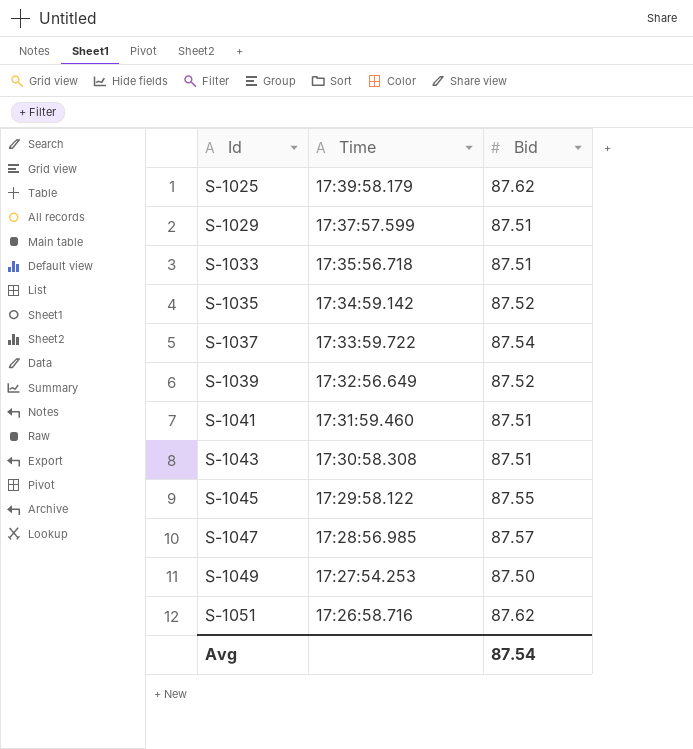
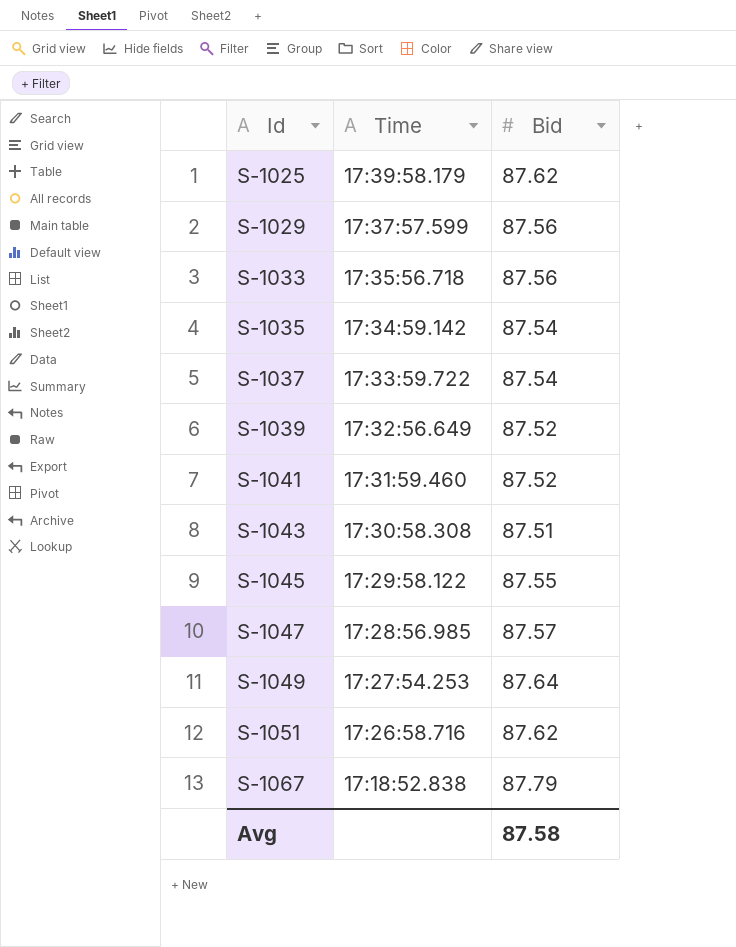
S-1029 | Bid: 87.51 -> 87.56
S-1033 | Bid: 87.51 -> 87.56
S-1035 | Bid: 87.52 -> 87.54
S-1041 | Bid: 87.51 -> 87.52
S-1049 | Bid: 87.50 -> 87.64
row S-1067: none -> 17:18:52.838 | 87.79
Avg | Bid: 87.54 -> 87.58

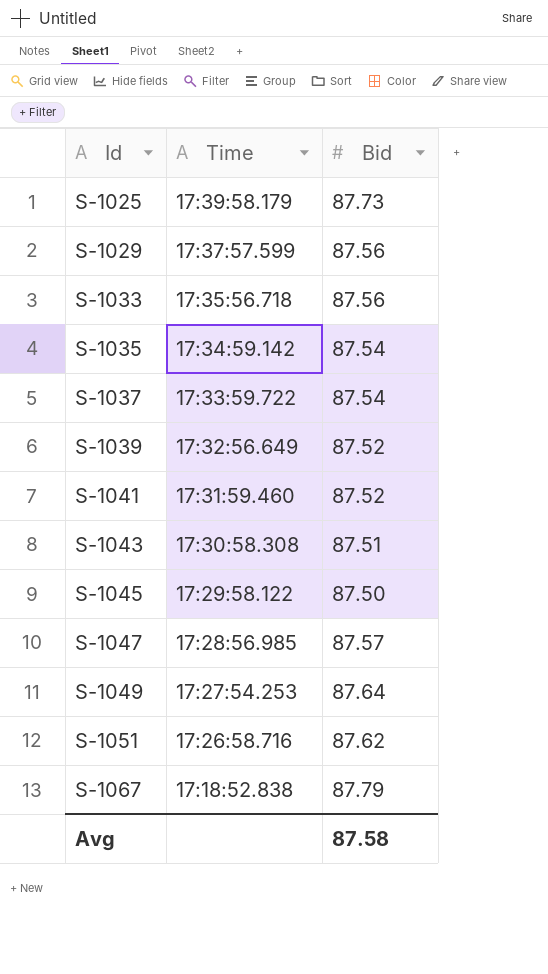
S-1025 | Bid: 87.62 -> 87.73
S-1045 | Bid: 87.55 -> 87.50

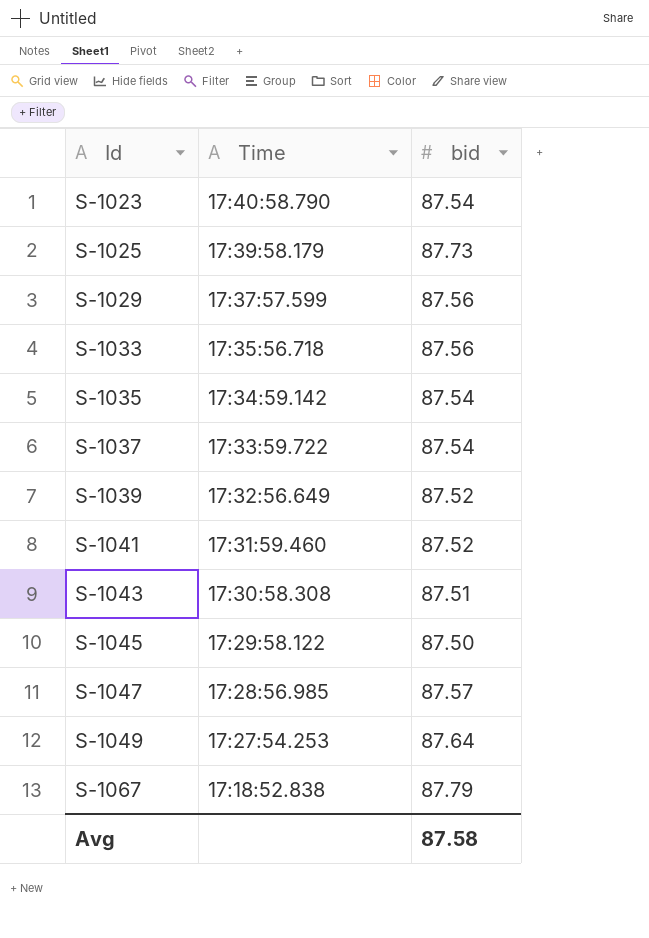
column name: Bid -> bid
row S-1051: 17:26:58.716 | 87.62 -> none
row S-1023: none -> 17:40:58.790 | 87.54

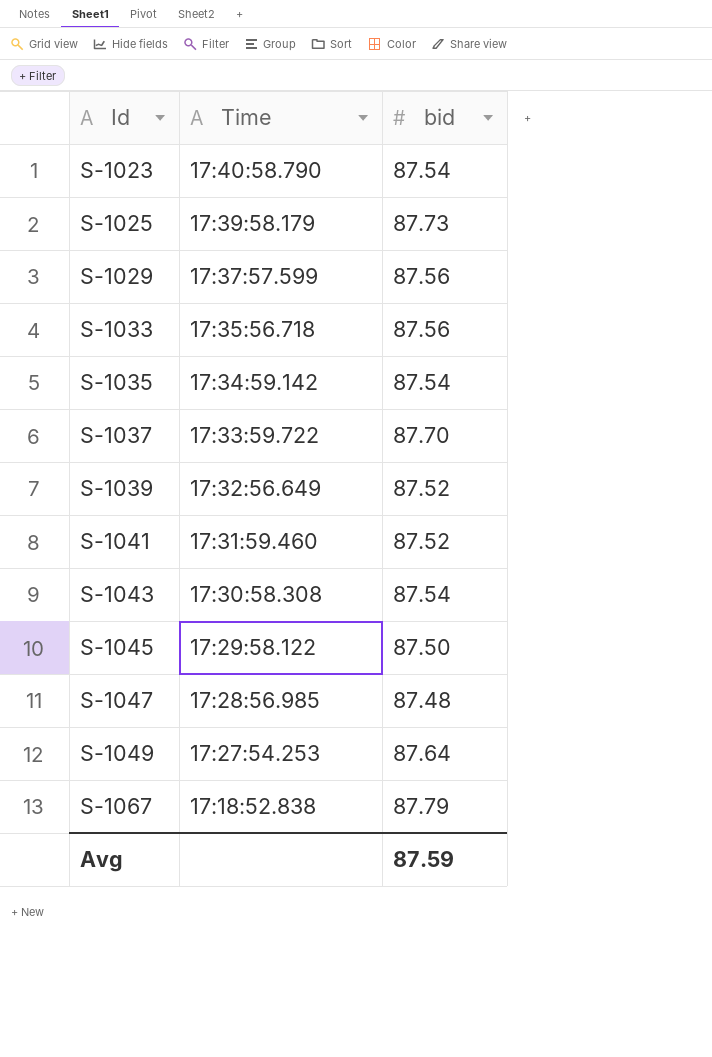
S-1037 | bid: 87.54 -> 87.70
S-1043 | bid: 87.51 -> 87.54
S-1047 | bid: 87.57 -> 87.48
Avg | bid: 87.58 -> 87.59

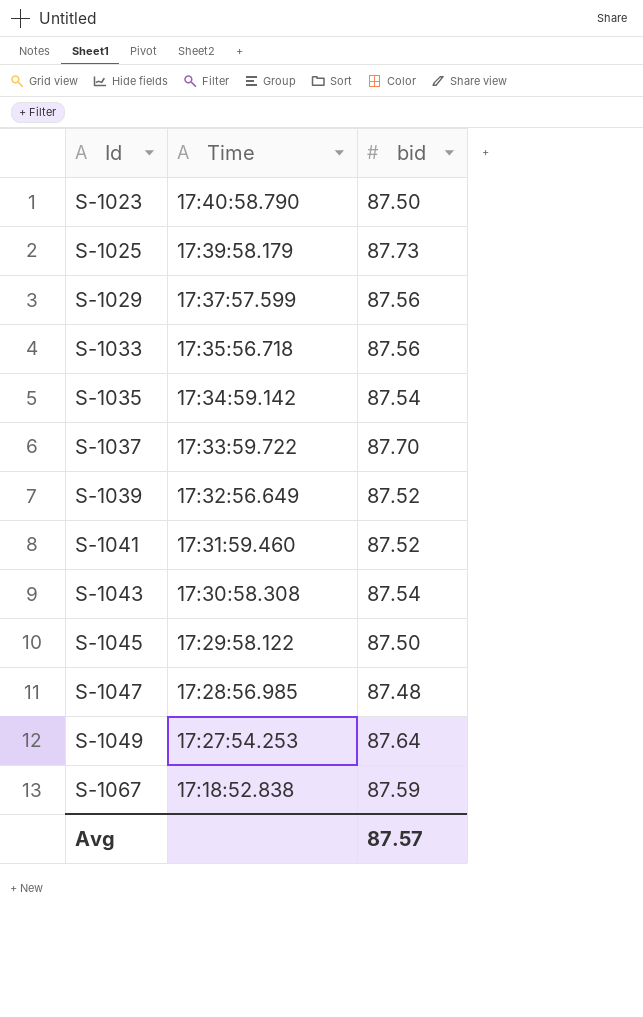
S-1023 | bid: 87.54 -> 87.50
S-1067 | bid: 87.79 -> 87.59
Avg | bid: 87.59 -> 87.57

